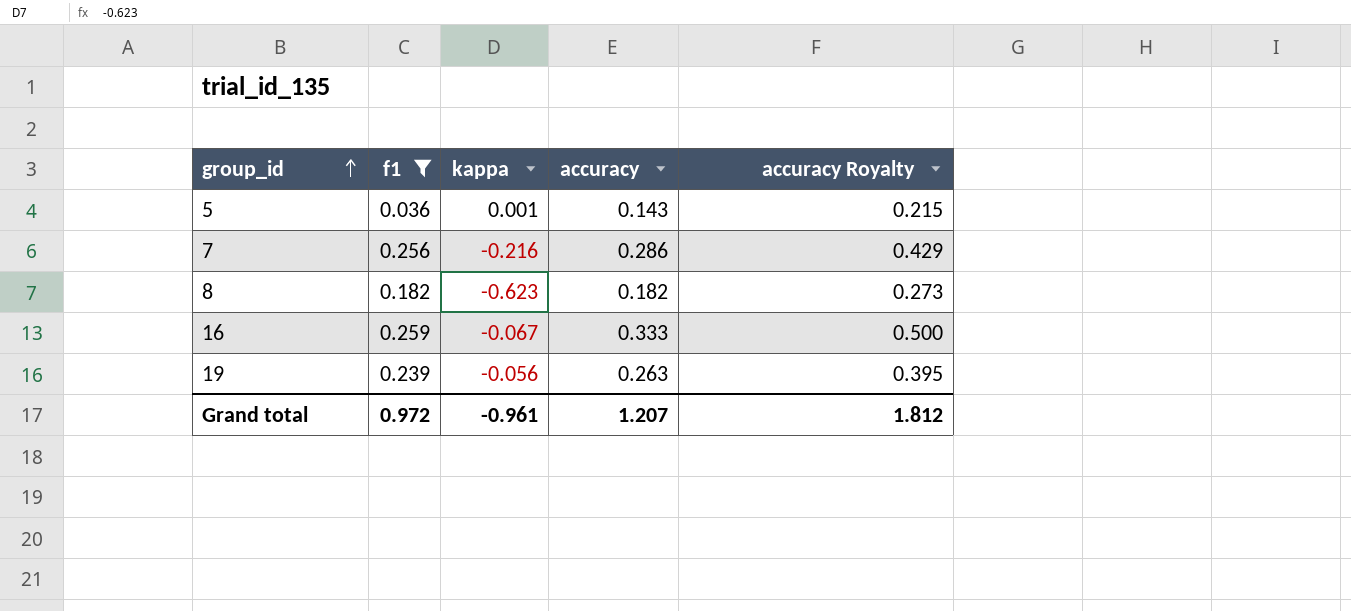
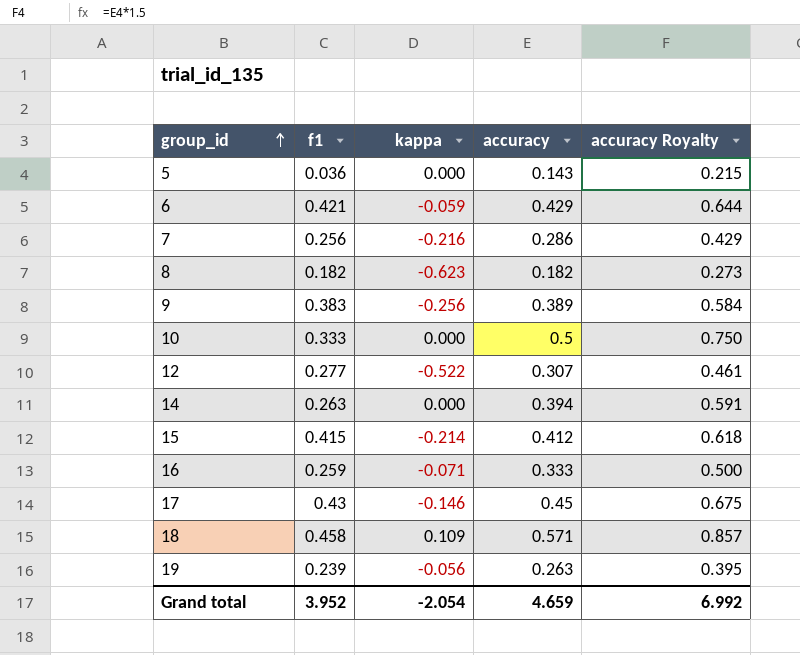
filter: f1 <= 0.259 -> none
5 | kappa: 0.001 -> 0.000
16 | kappa: -0.067 -> -0.071
Grand total | f1: 0.972 -> 3.952
Grand total | kappa: -0.961 -> -2.054
Grand total | accuracy: 1.207 -> 4.659
Grand total | accuracy Royalty: 1.812 -> 6.992

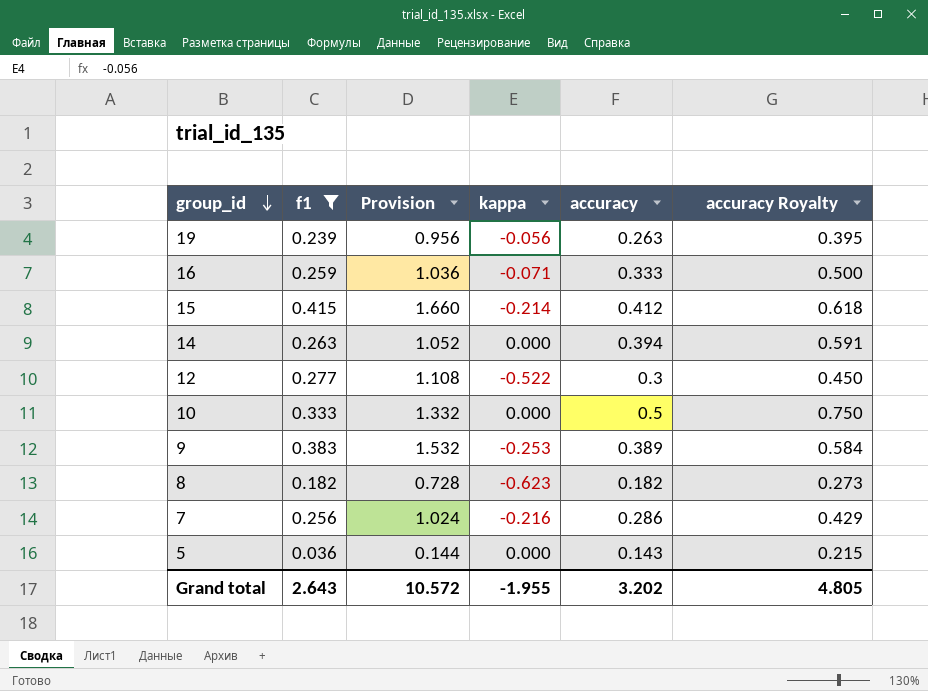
filter: none -> f1 <= 0.415
row order: group_id ascending -> group_id descending
column Provision | formula: none -> [f1] * 4
12 | accuracy: 0.307 -> 0.3
12 | accuracy Royalty: 0.461 -> 0.450
9 | kappa: -0.256 -> -0.253
Grand total | f1: 3.952 -> 2.643
Grand total | kappa: -2.054 -> -1.955
Grand total | accuracy: 4.659 -> 3.202
Grand total | accuracy Royalty: 6.992 -> 4.805

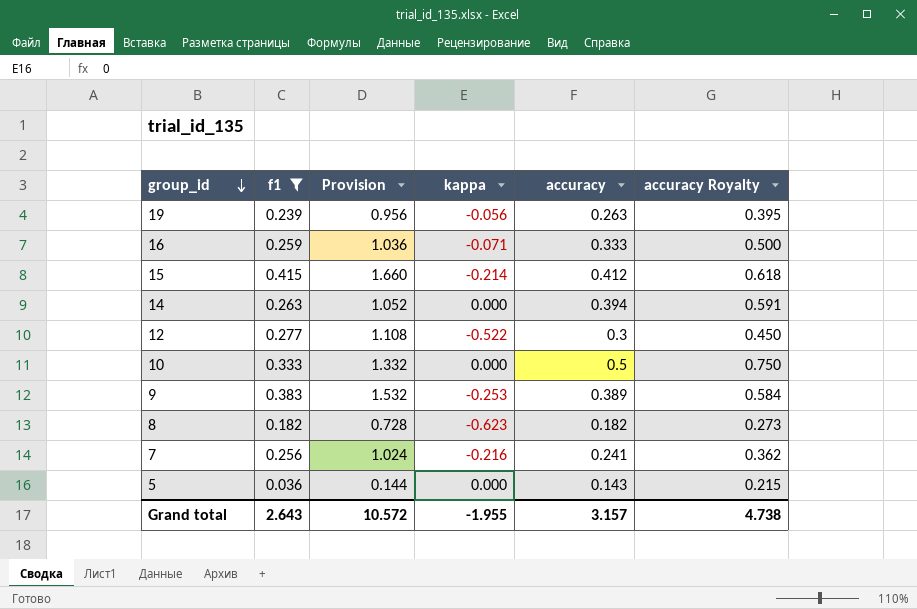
7 | accuracy: 0.286 -> 0.241
7 | accuracy Royalty: 0.429 -> 0.362
Grand total | accuracy: 3.202 -> 3.157
Grand total | accuracy Royalty: 4.805 -> 4.738

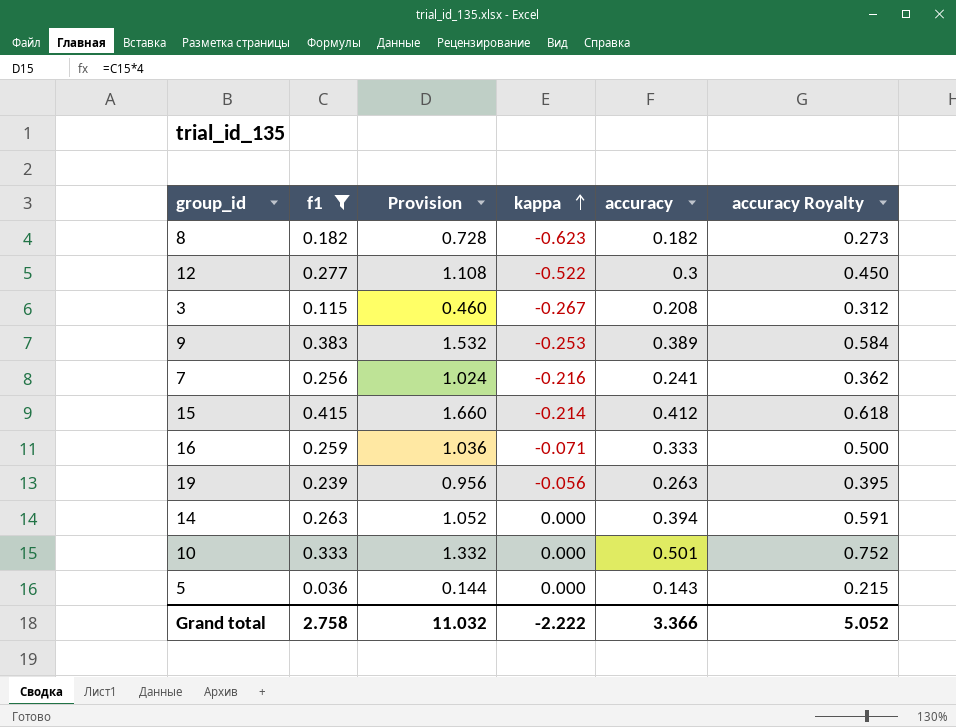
row order: group_id descending -> kappa ascending
row 3: none -> 0.115 | 0.460 | -0.267 | 0.208 | 0.312
10 | accuracy: 0.5 -> 0.501
10 | accuracy Royalty: 0.750 -> 0.752
Grand total | f1: 2.643 -> 2.758
Grand total | Provision: 10.572 -> 11.032
Grand total | kappa: -1.955 -> -2.222
Grand total | accuracy: 3.157 -> 3.366
Grand total | accuracy Royalty: 4.738 -> 5.052

